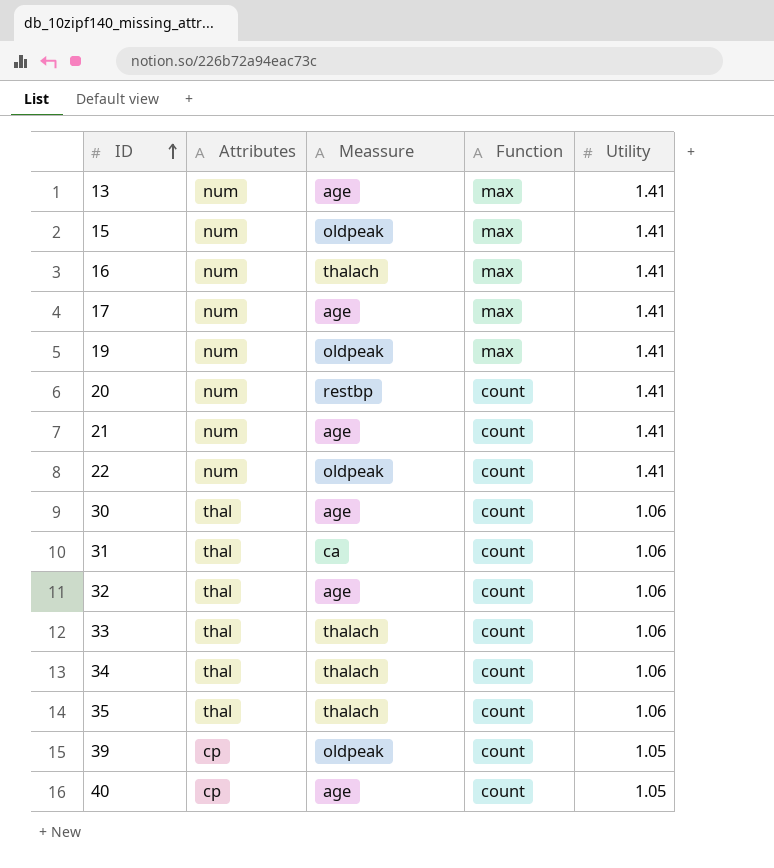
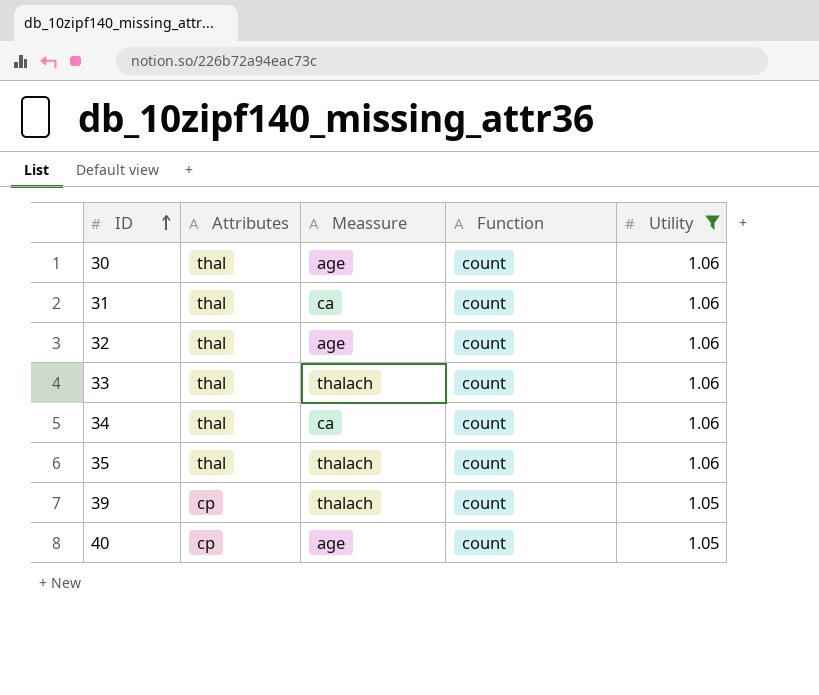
filter: none -> Utility != 1.41
34 | Meassure: thalach -> ca
39 | Meassure: oldpeak -> thalach

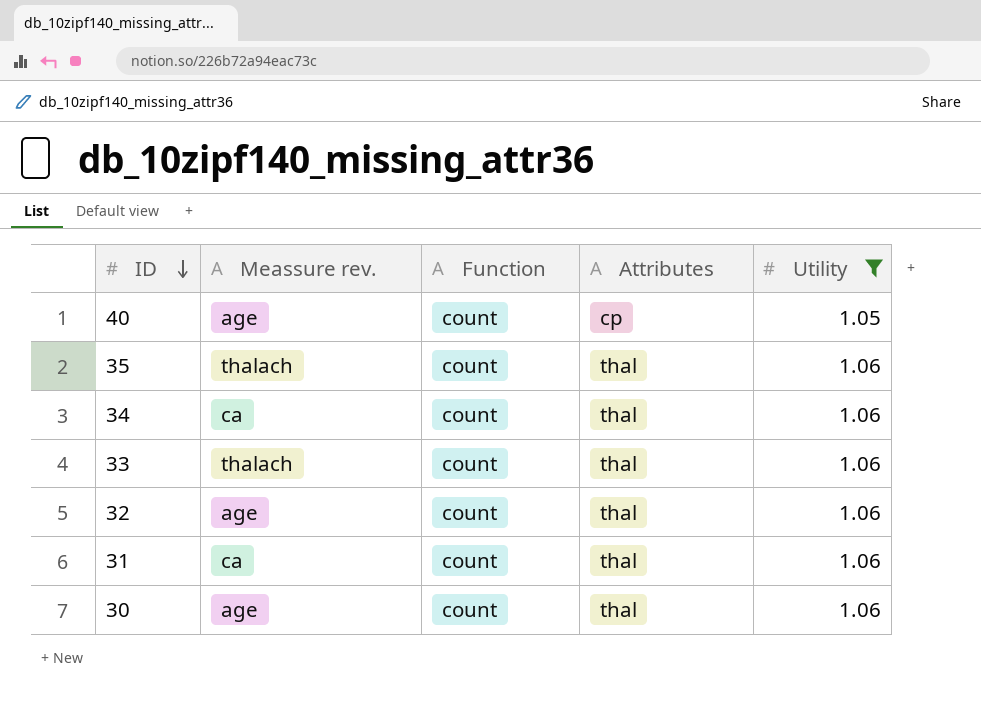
row order: ID ascending -> ID descending
column name: Meassure -> Meassure rev.
column Attributes | position: 2 -> 4
row 39: cp | thalach | count | 1.05 -> none

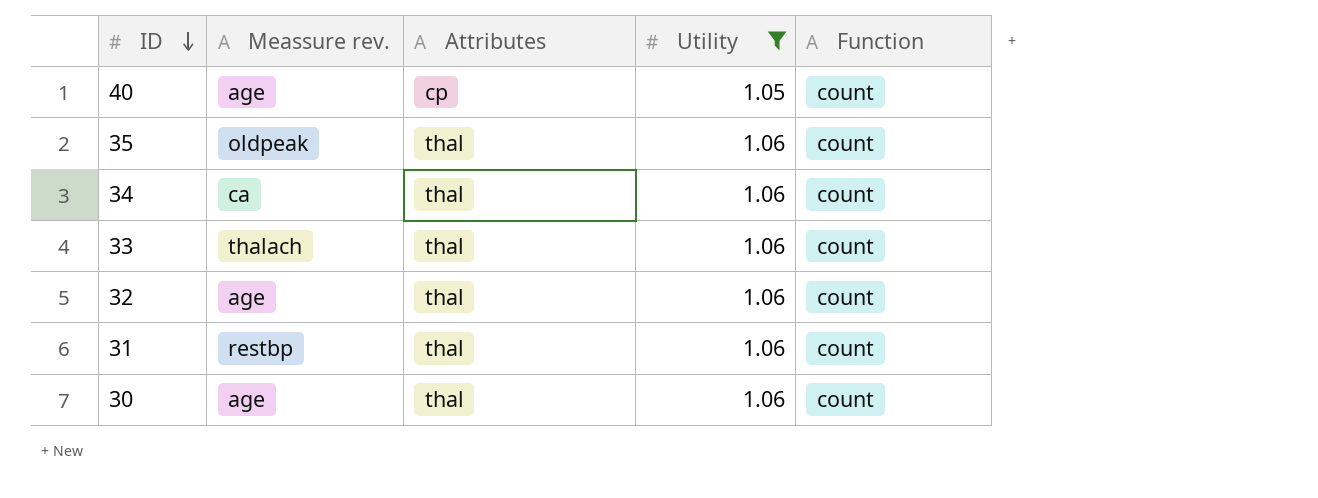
column Function | position: 3 -> 5
35 | Meassure rev.: thalach -> oldpeak
31 | Meassure rev.: ca -> restbp

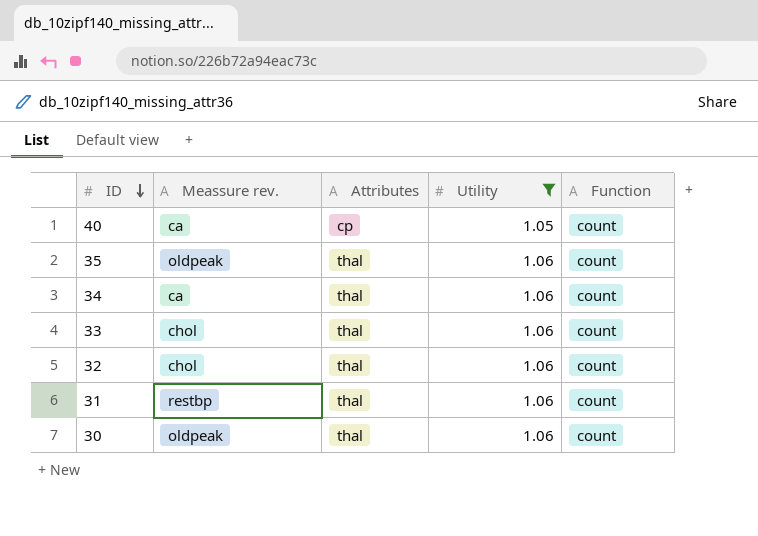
40 | Meassure rev.: age -> ca
33 | Meassure rev.: thalach -> chol
32 | Meassure rev.: age -> chol
30 | Meassure rev.: age -> oldpeak

